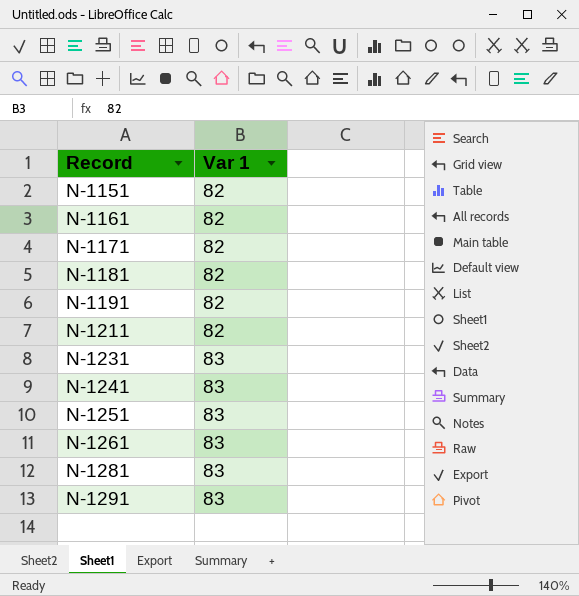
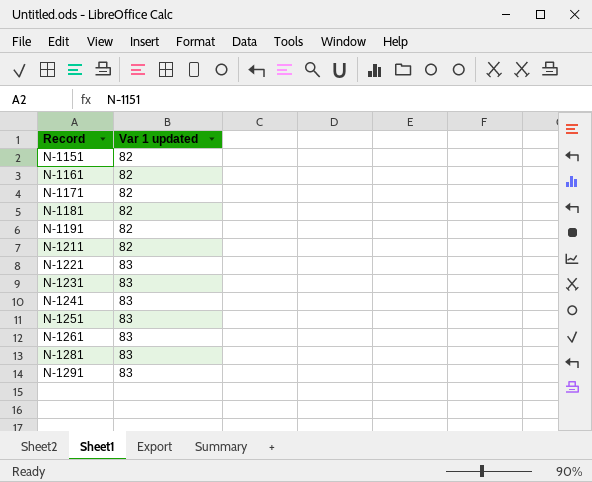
column name: Var 1 -> Var 1 updated
row N-1221: none -> 83

